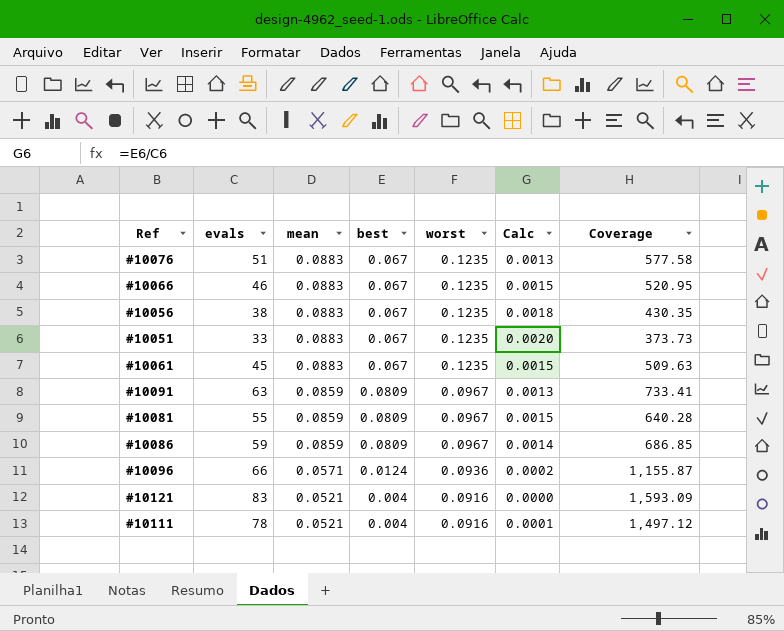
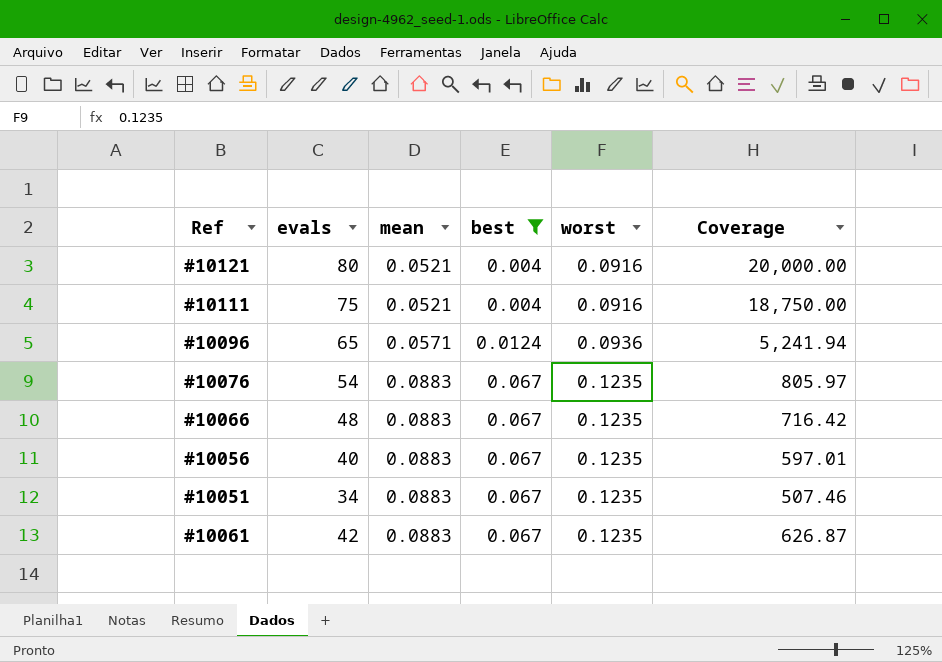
filter: none -> best != 0.0809
row order: mean descending -> mean ascending
column Calc | formula: [best] / [evals] -> none
column Coverage | formula: [evals] / [mean] -> [evals] / [best]
#10121 | evals: 83 -> 80
#10111 | evals: 78 -> 75
#10096 | evals: 66 -> 65
#10076 | evals: 51 -> 54
#10066 | evals: 46 -> 48
#10056 | evals: 38 -> 40
#10051 | evals: 33 -> 34
#10061 | evals: 45 -> 42

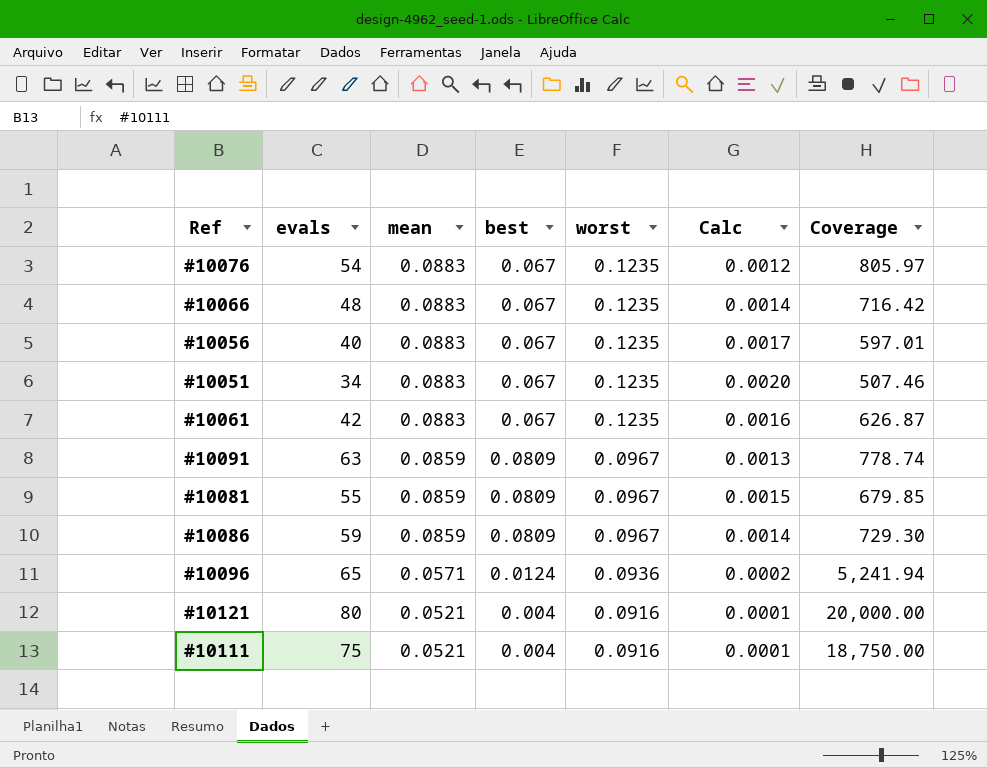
filter: best != 0.0809 -> none
row order: mean ascending -> mean descending
column Calc | formula: none -> [best] / [evals]

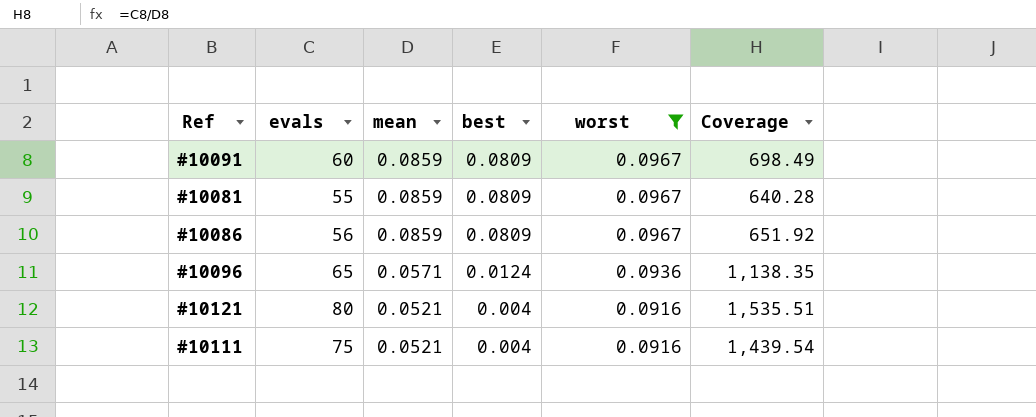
filter: none -> worst != 0.1235
column Calc | formula: [best] / [evals] -> none
column Coverage | formula: [evals] / [best] -> [evals] / [mean]
#10091 | evals: 63 -> 60
#10086 | evals: 59 -> 56

